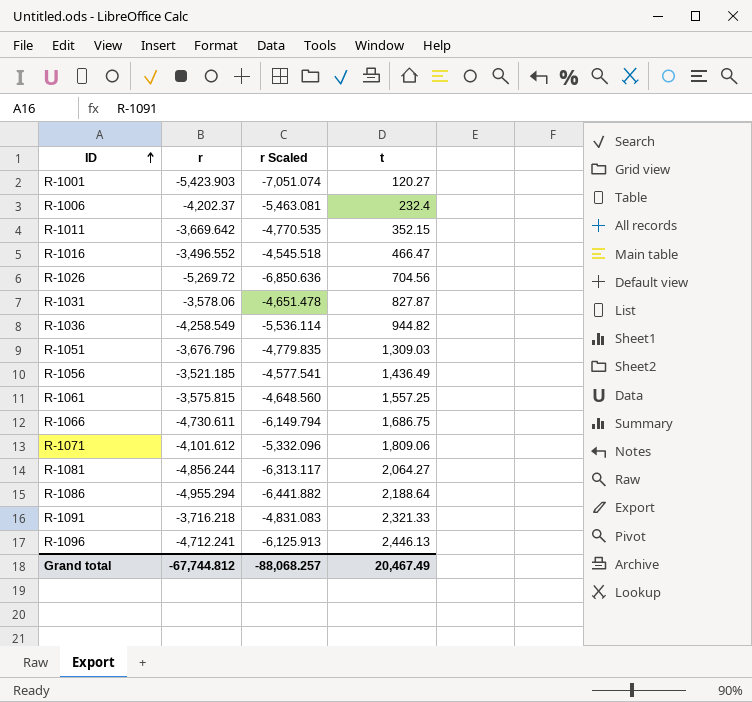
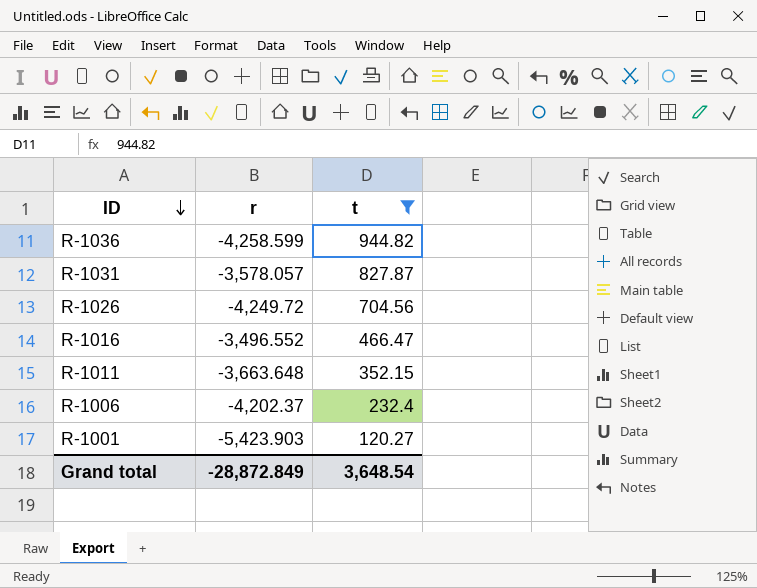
filter: none -> t <= 944.82
row order: ID ascending -> ID descending
column r Scaled | formula: [r] * 1.3 -> none
R-1036 | r: -4,258.549 -> -4,258.599
R-1031 | r: -3,578.06 -> -3,578.057
R-1026 | r: -5,269.72 -> -4,249.72
R-1011 | r: -3,669.642 -> -3,663.648
Grand total | r: -67,744.812 -> -28,872.849
Grand total | t: 20,467.49 -> 3,648.54

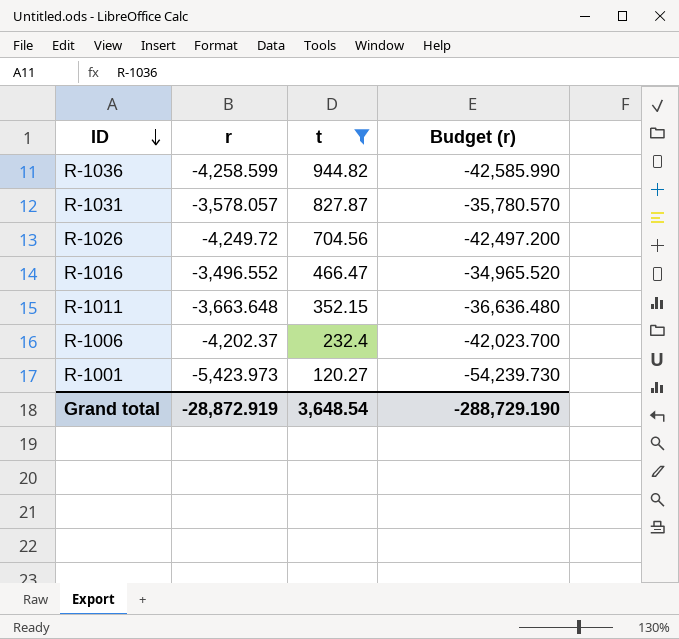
column Budget (r) | formula: none -> [r] * 10
R-1001 | r: -5,423.903 -> -5,423.973
Grand total | r: -28,872.849 -> -28,872.919

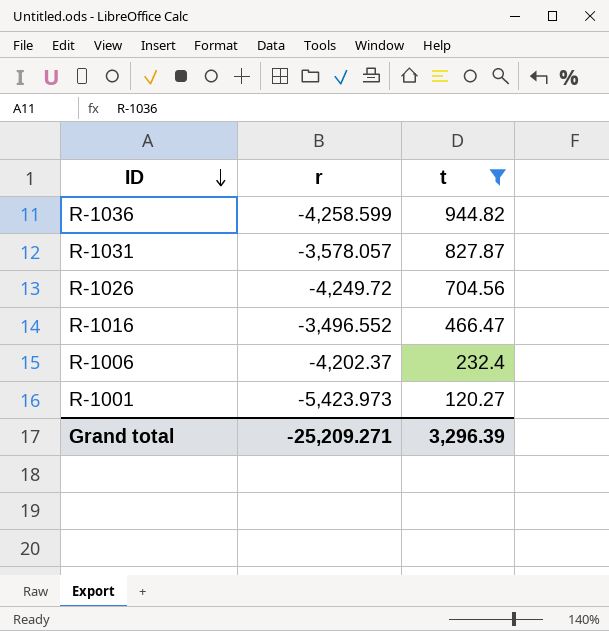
column Budget (r) | formula: [r] * 10 -> none
row R-1011: -3,663.648 | 352.15 | -36,636.480 -> none
Grand total | r: -28,872.919 -> -25,209.271
Grand total | t: 3,648.54 -> 3,296.39

